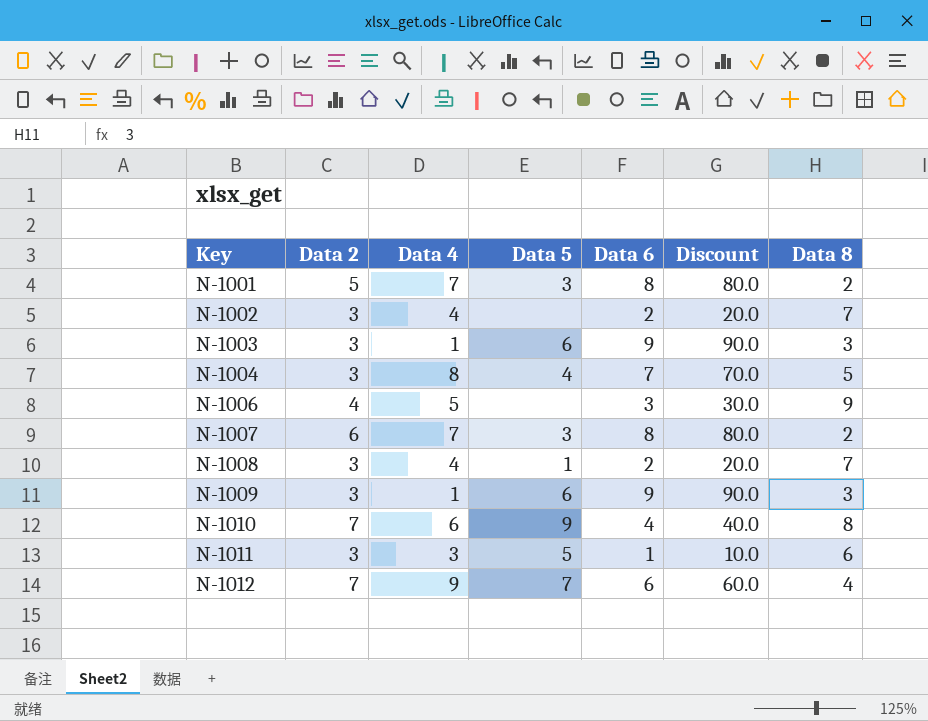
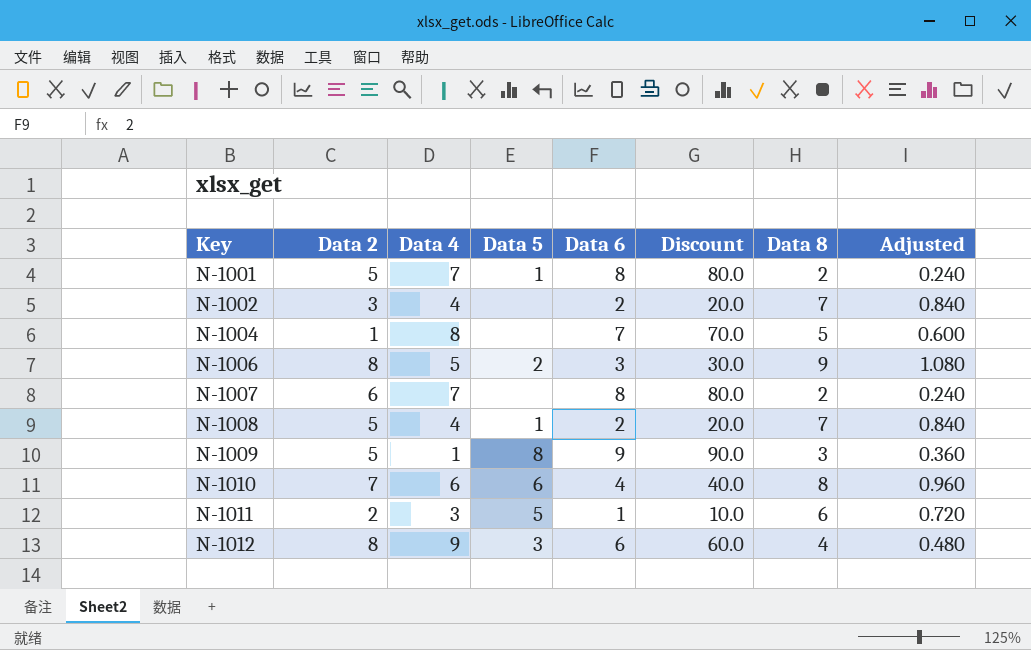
column Adjusted | formula: none -> [Data 8] * 0.12
row N-1003: 3 | 1 | 6 | 9 | 90.0 | 3 -> none
N-1001 | Data 5: 3 -> 1
N-1004 | Data 2: 3 -> 1
N-1004 | Data 5: 4 -> none
N-1006 | Data 2: 4 -> 8
N-1006 | Data 5: none -> 2
N-1007 | Data 5: 3 -> none
N-1008 | Data 2: 3 -> 5
N-1009 | Data 2: 3 -> 5
N-1009 | Data 5: 6 -> 8
N-1010 | Data 5: 9 -> 6
N-1011 | Data 2: 3 -> 2
N-1012 | Data 2: 7 -> 8
N-1012 | Data 5: 7 -> 3

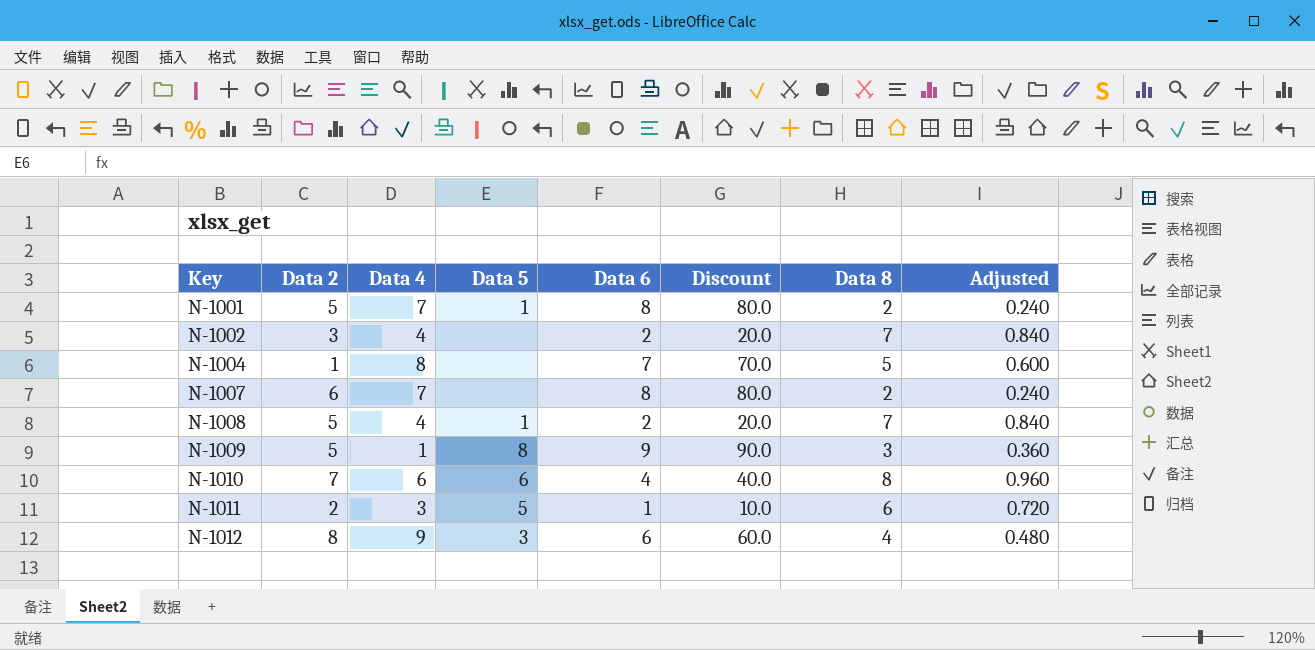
row N-1006: 8 | 5 | 2 | 3 | 30.0 | 9 | 1.080 -> none

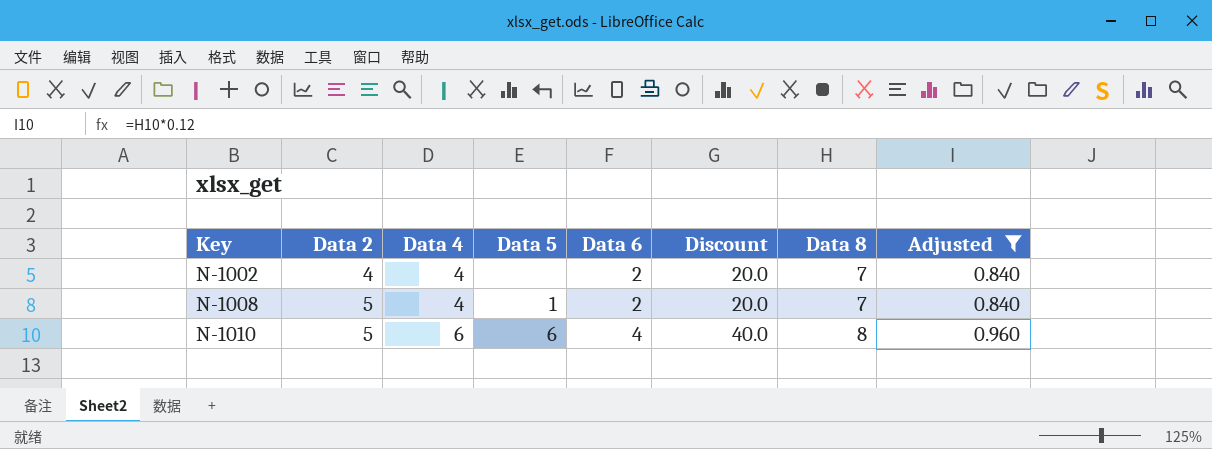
filter: none -> Adjusted >= 0.840
N-1002 | Data 2: 3 -> 4
N-1010 | Data 2: 7 -> 5

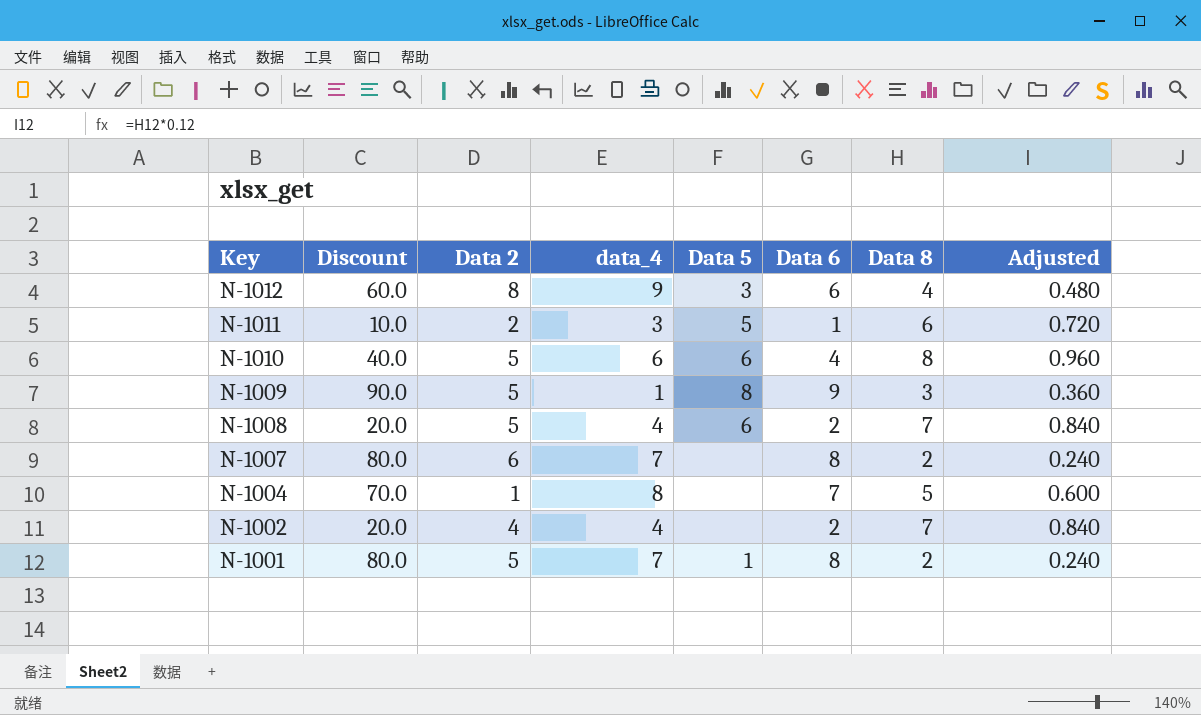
filter: Adjusted >= 0.840 -> none
row order: Key ascending -> Key descending
column Discount | position: 6 -> 2
column name: Data 4 -> data_4
N-1008 | Data 5: 1 -> 6

